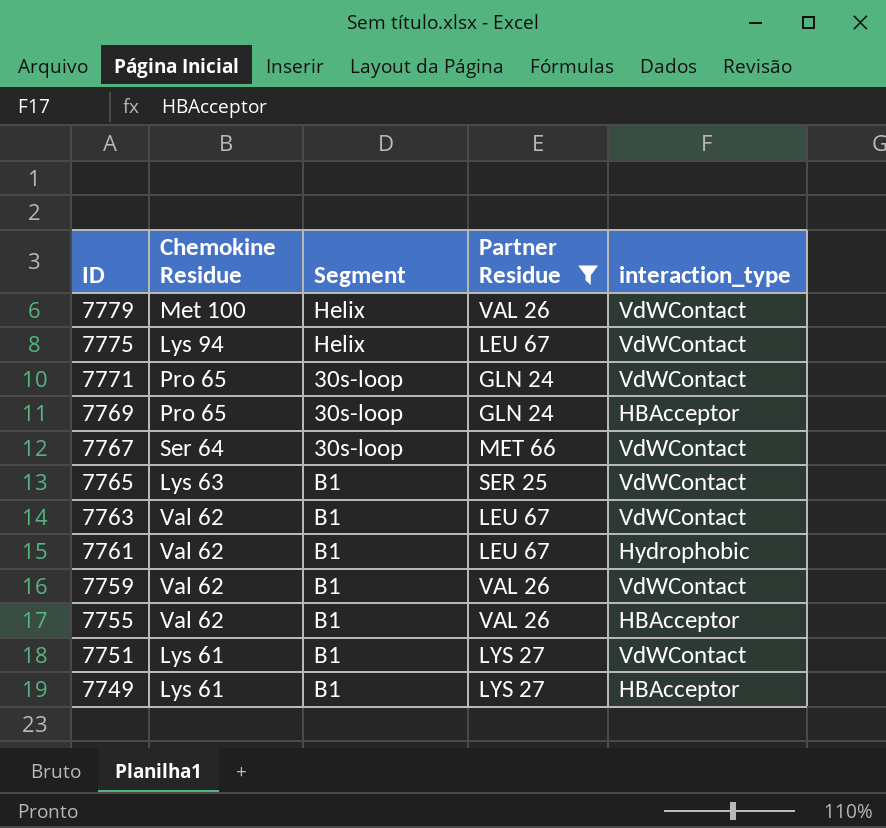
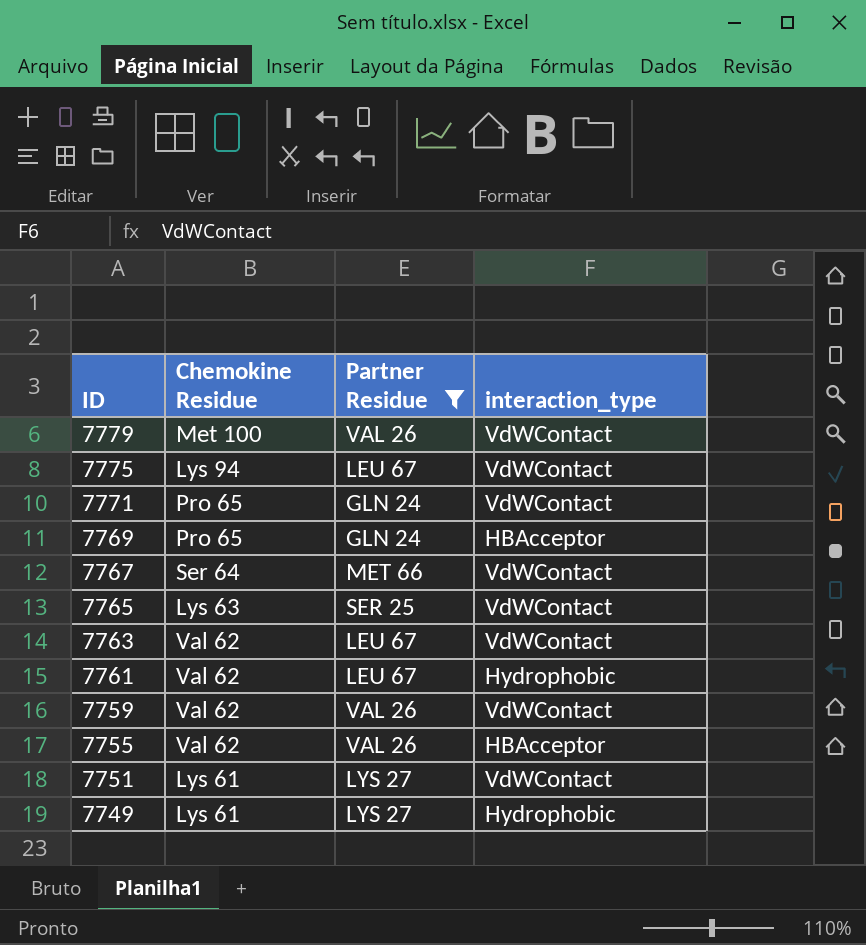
column Segment | position: 3 -> none
7749 | interaction_type: HBAcceptor -> Hydrophobic

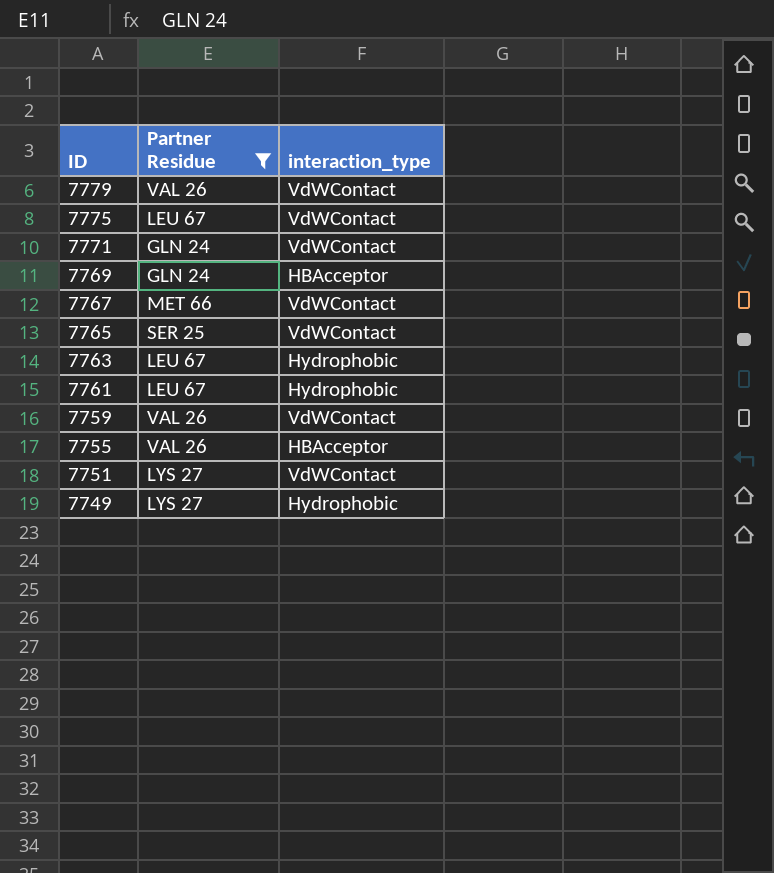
column Chemokine Residue | position: 2 -> none
7763 | interaction_type: VdWContact -> Hydrophobic

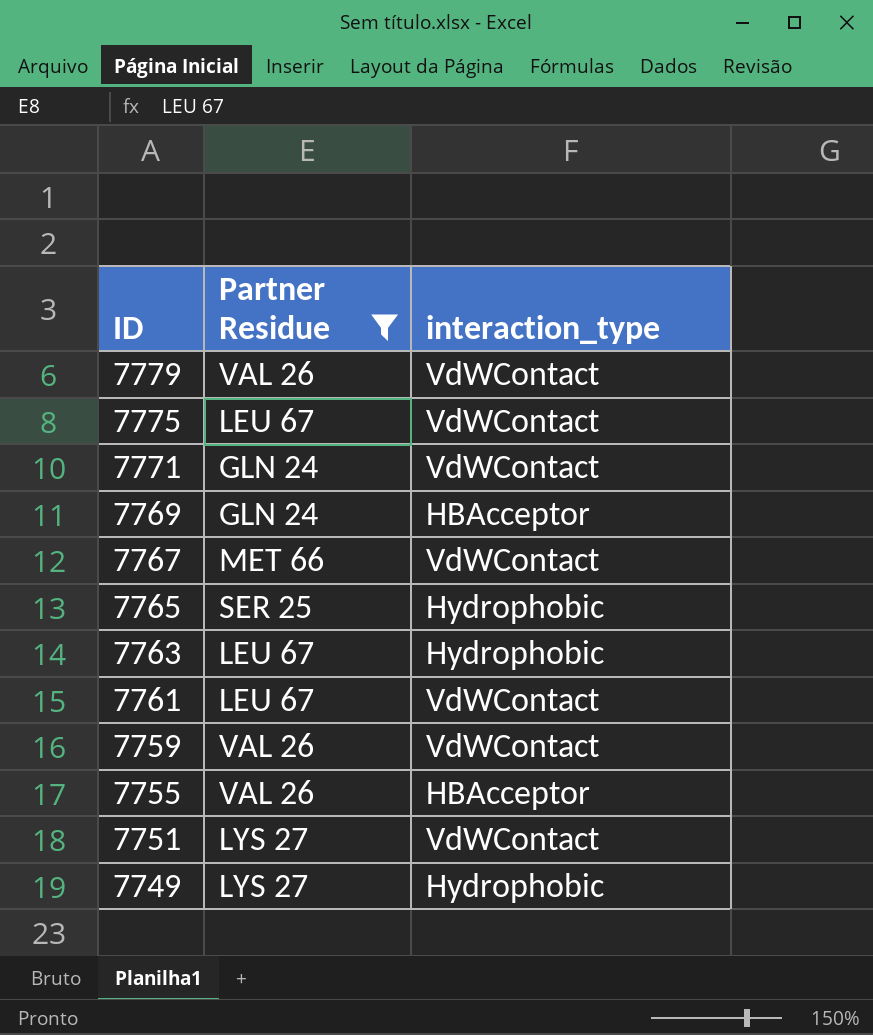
7765 | interaction_type: VdWContact -> Hydrophobic
7761 | interaction_type: Hydrophobic -> VdWContact

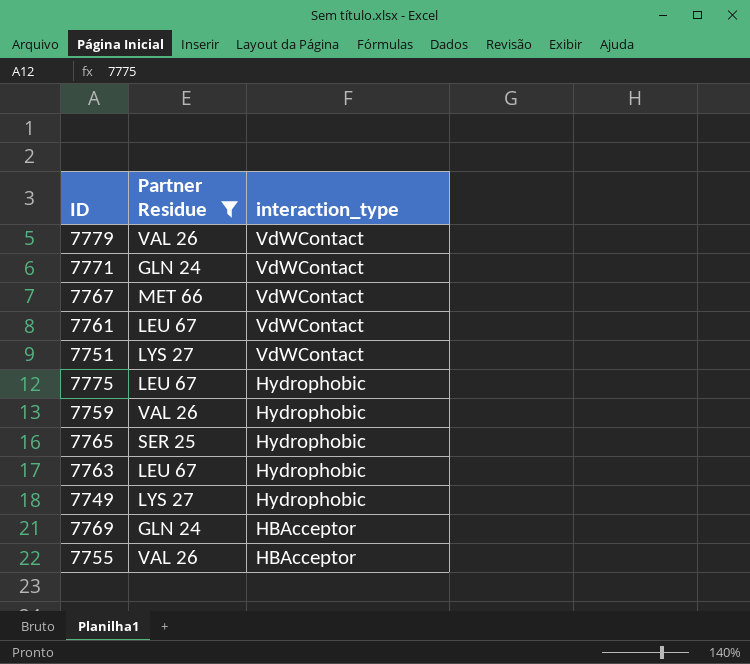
row order: ID descending -> interaction_type descending
7775 | interaction_type: VdWContact -> Hydrophobic
7759 | interaction_type: VdWContact -> Hydrophobic

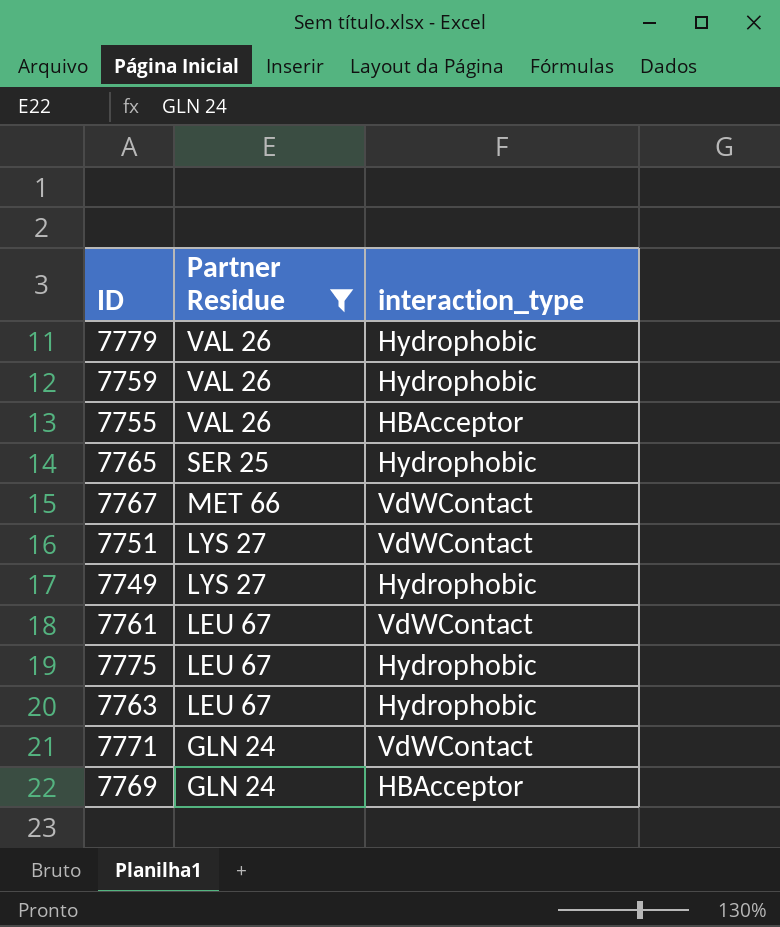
row order: interaction_type descending -> Partner Residue descending
7779 | interaction_type: VdWContact -> Hydrophobic

